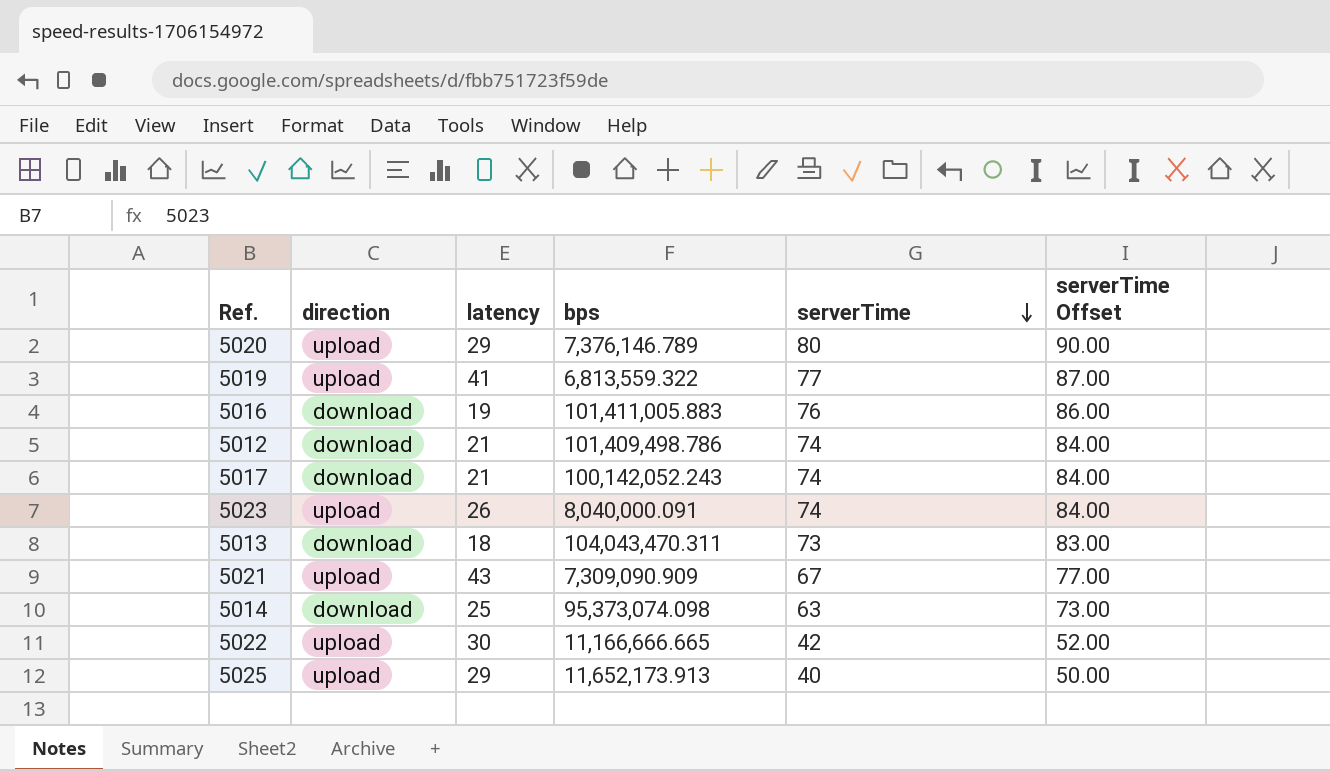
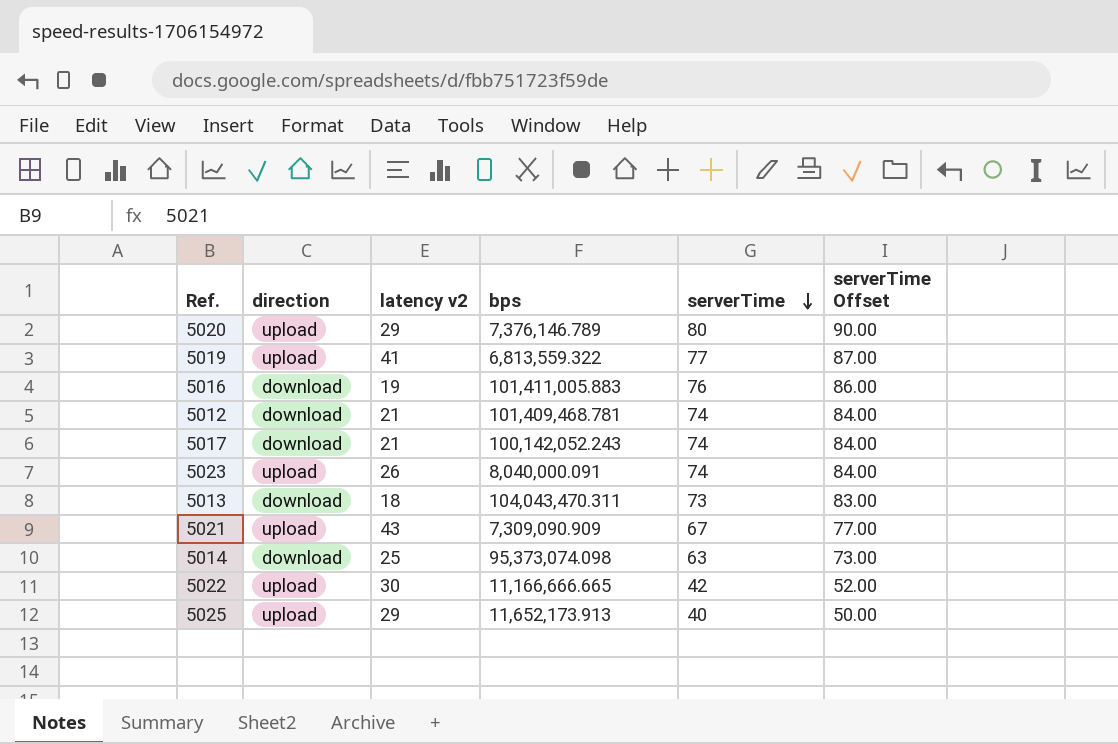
column name: latency -> latency v2
5012 | bps: 101,409,498.786 -> 101,409,468.781

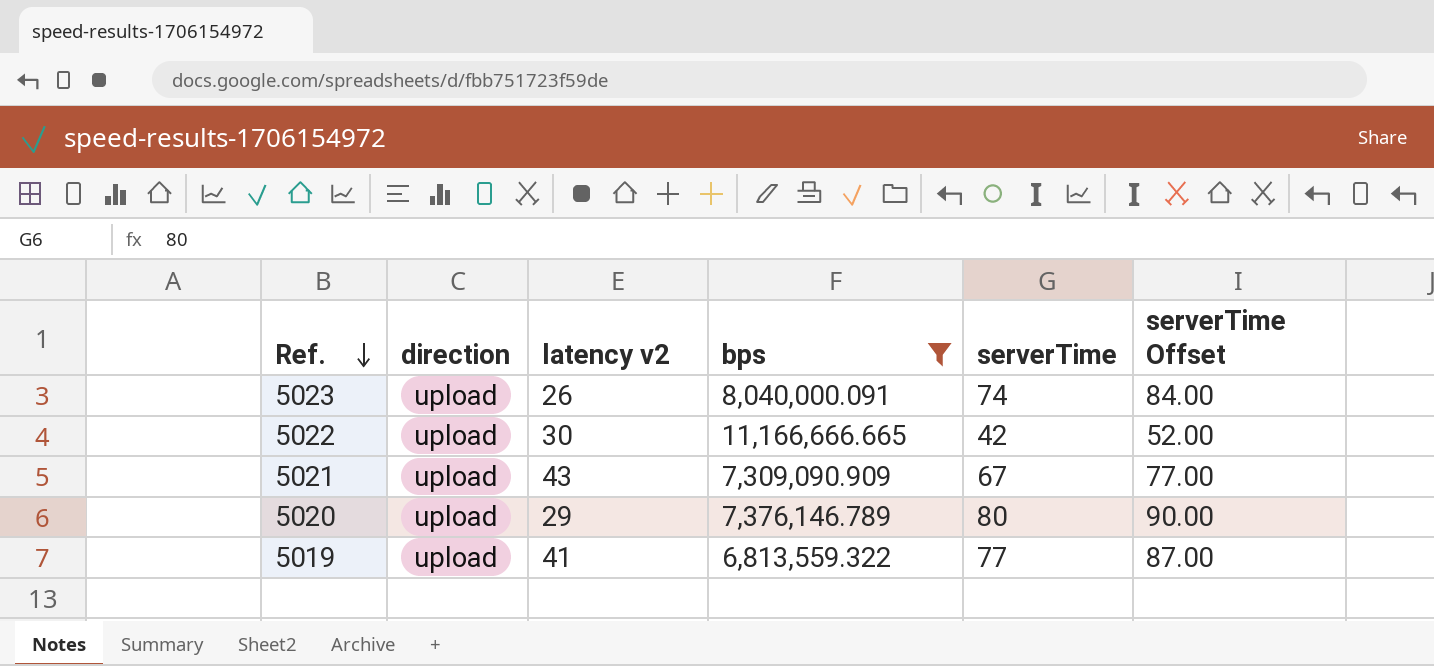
filter: none -> bps <= 11,166,666.665
row order: serverTime descending -> Ref. descending

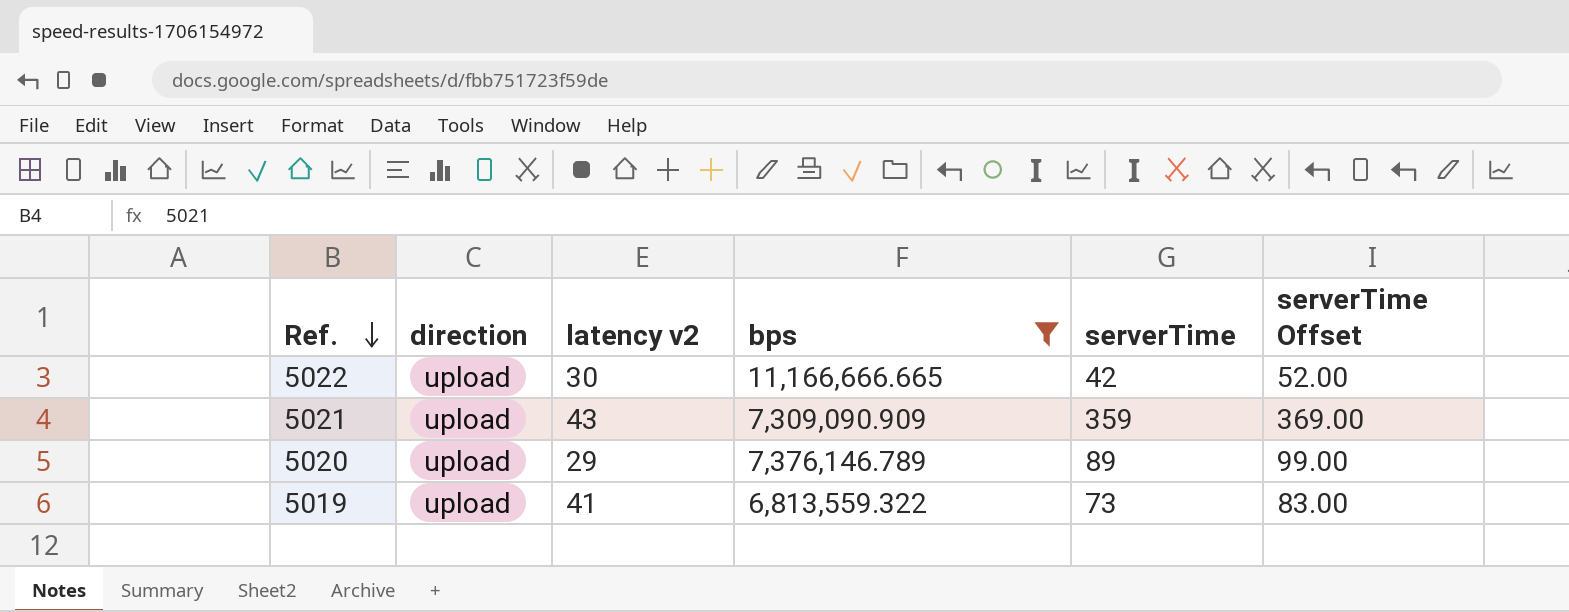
row 5023: upload | 26 | 8,040,000.091 | 74 | 84.00 -> none
5021 | serverTime: 67 -> 359
5021 | serverTime Offset: 77.00 -> 369.00
5020 | serverTime: 80 -> 89
5020 | serverTime Offset: 90.00 -> 99.00
5019 | serverTime: 77 -> 73
5019 | serverTime Offset: 87.00 -> 83.00

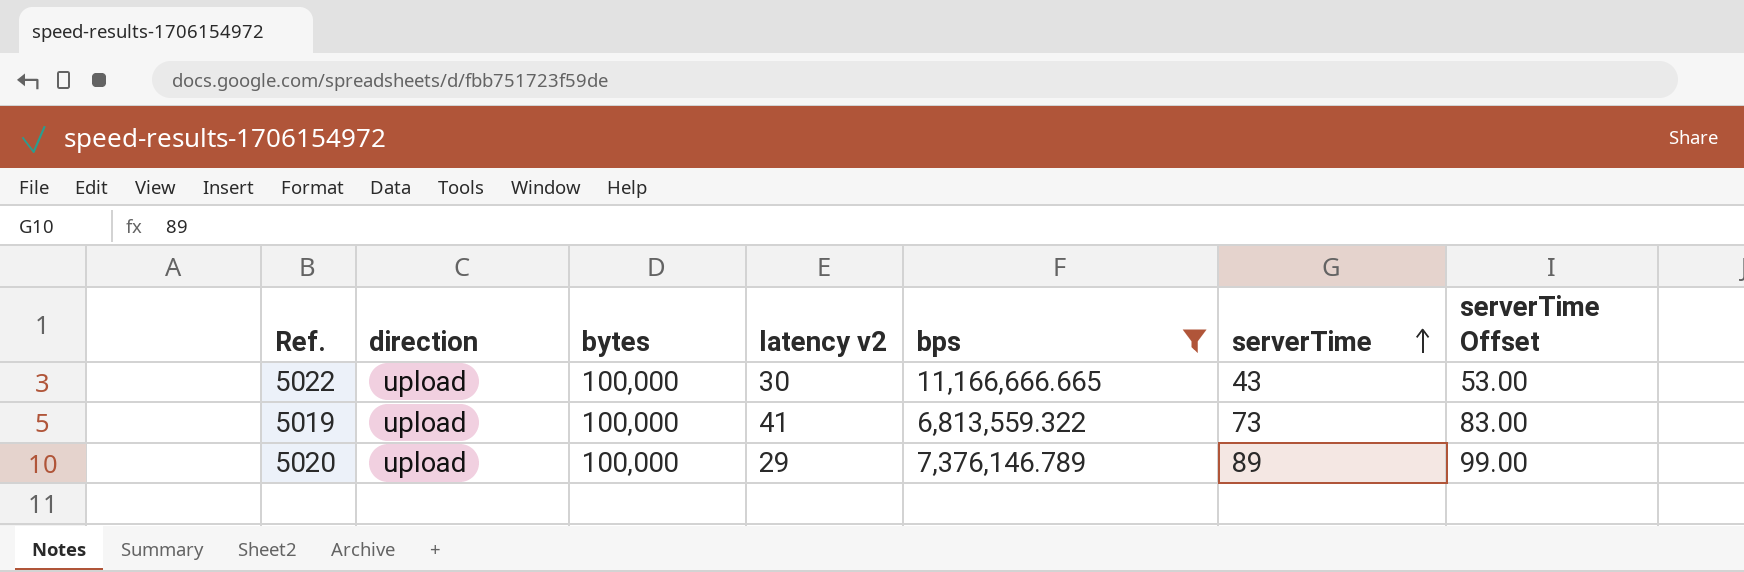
row order: Ref. descending -> serverTime ascending
column bytes | position: none -> 3
row 5021: upload | 43 | 7,309,090.909 | 359 | 369.00 -> none
5022 | serverTime: 42 -> 43
5022 | serverTime Offset: 52.00 -> 53.00

